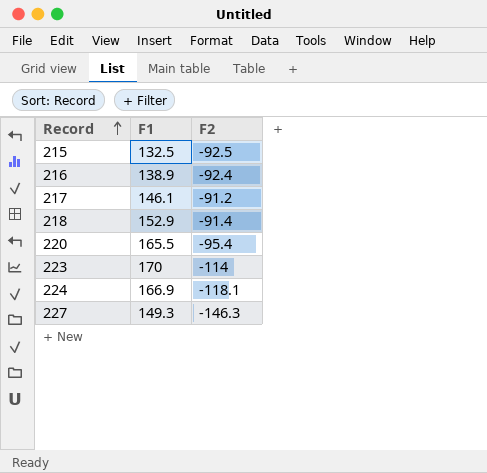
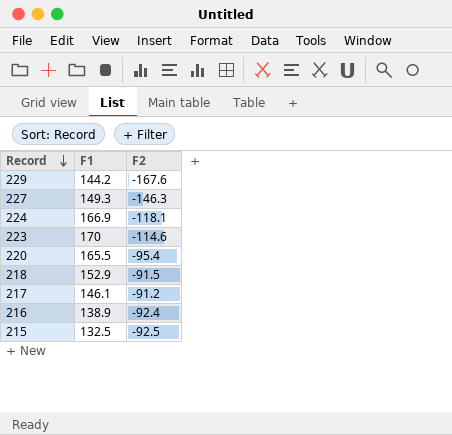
row order: Record ascending -> Record descending
row 229: none -> 144.2 | -167.6
223 | F2: -114 -> -114.6
218 | F2: -91.4 -> -91.5

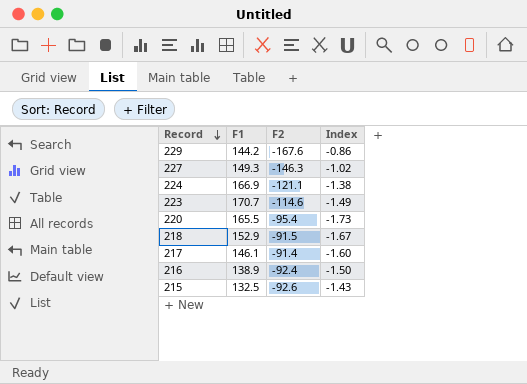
column Index | formula: none -> [F1] / [F2]
224 | F2: -118.1 -> -121.1
223 | F1: 170 -> 170.7
217 | F2: -91.2 -> -91.4
215 | F2: -92.5 -> -92.6

